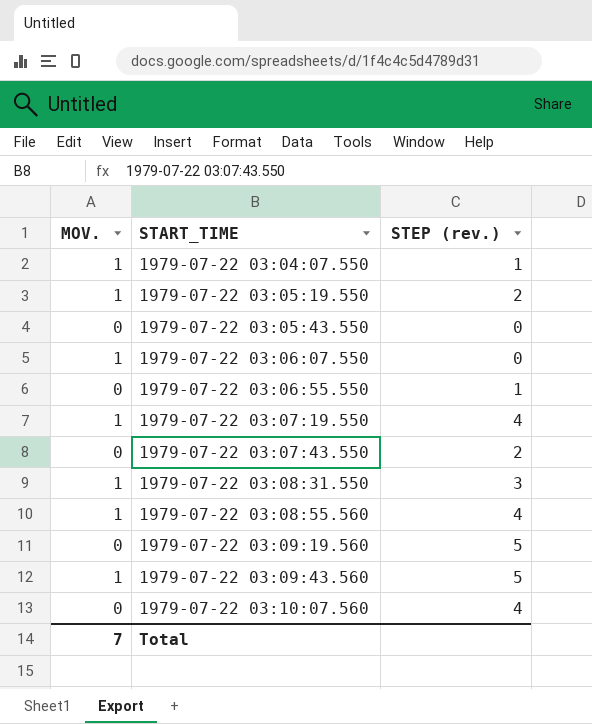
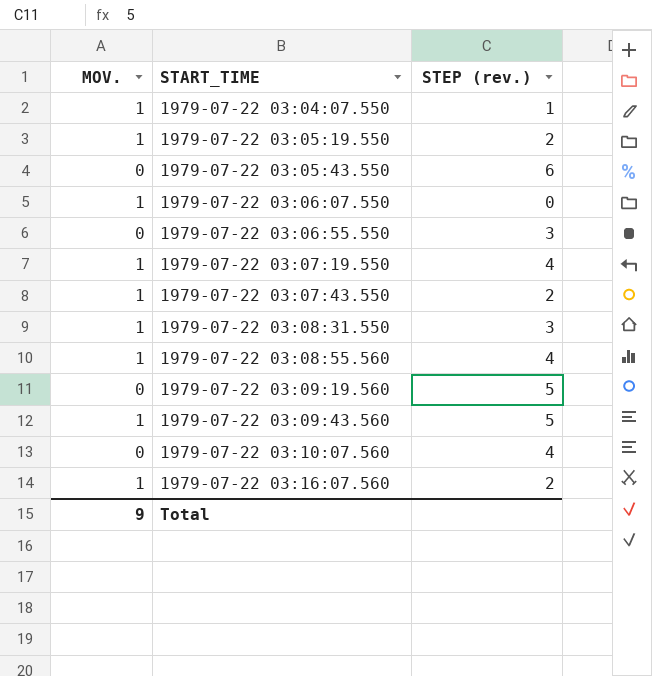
1979-07-22 03:05:43.550 | STEP (rev.): 0 -> 6
1979-07-22 03:06:55.550 | STEP (rev.): 1 -> 3
1979-07-22 03:07:43.550 | MOV.: 0 -> 1
row 1979-07-22 03:16:07.560: none -> 1 | 2
Total | MOV.: 7 -> 9

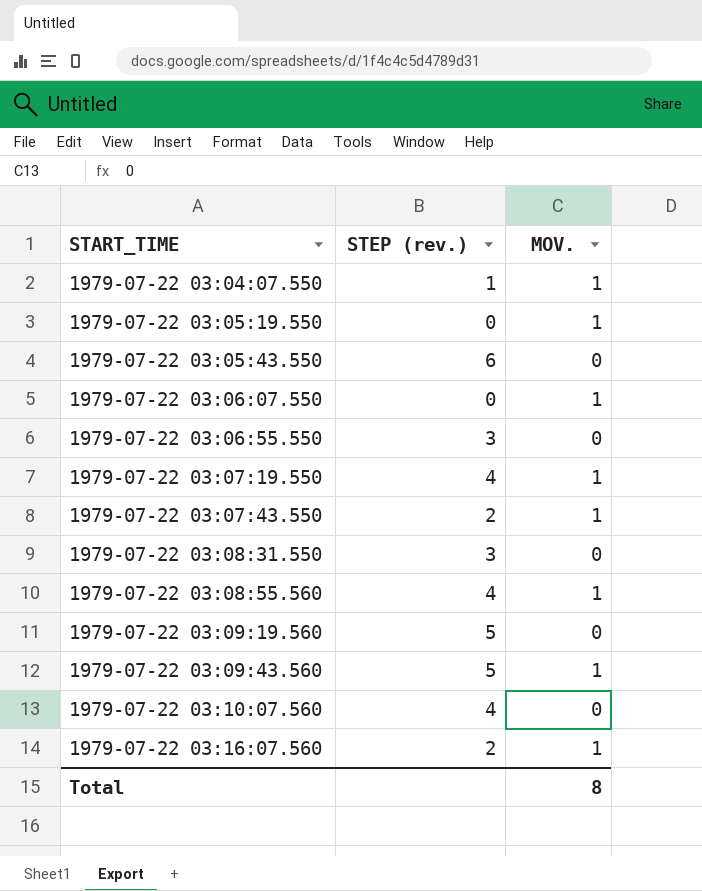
column MOV. | position: 1 -> 3
1979-07-22 03:05:19.550 | STEP (rev.): 2 -> 0
1979-07-22 03:08:31.550 | MOV.: 1 -> 0
Total | MOV.: 9 -> 8

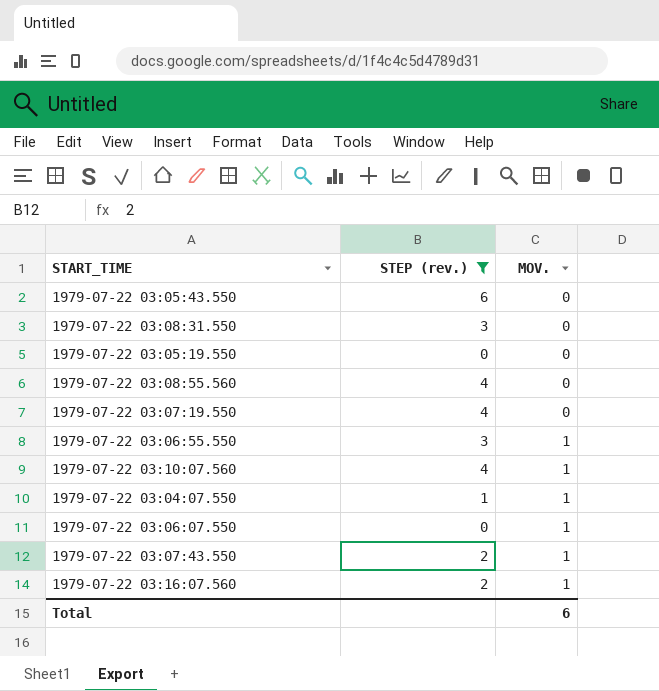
filter: none -> STEP (rev.) != 5
row order: START_TIME ascending -> MOV. ascending
1979-07-22 03:05:19.550 | MOV.: 1 -> 0
1979-07-22 03:08:55.560 | MOV.: 1 -> 0
1979-07-22 03:07:19.550 | MOV.: 1 -> 0
1979-07-22 03:06:55.550 | MOV.: 0 -> 1
1979-07-22 03:10:07.560 | MOV.: 0 -> 1
Total | MOV.: 8 -> 6

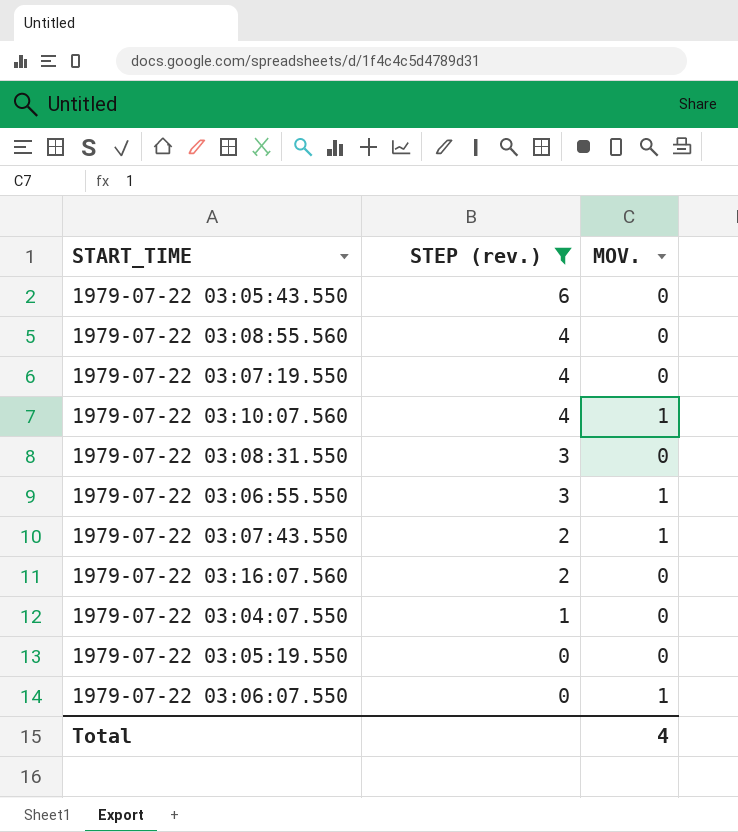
row order: MOV. ascending -> STEP (rev.) descending
1979-07-22 03:16:07.560 | MOV.: 1 -> 0
1979-07-22 03:04:07.550 | MOV.: 1 -> 0
Total | MOV.: 6 -> 4

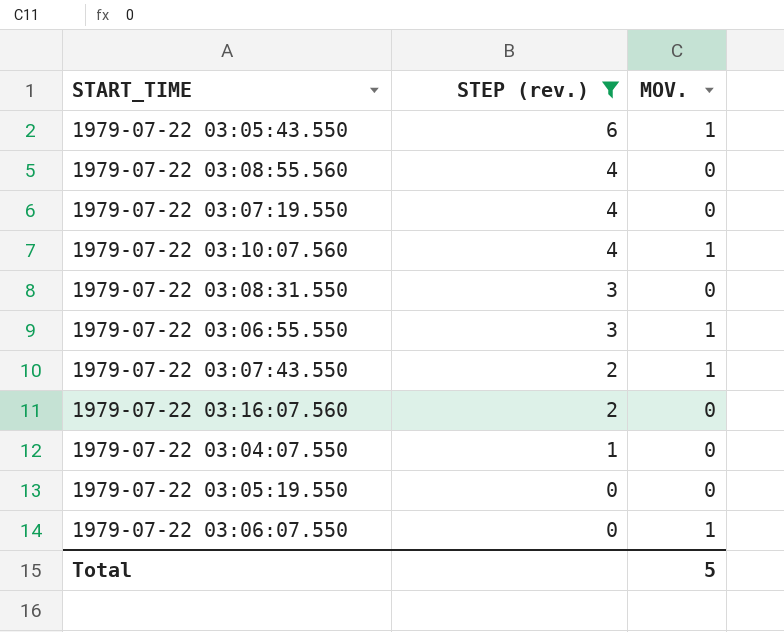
1979-07-22 03:05:43.550 | MOV.: 0 -> 1
Total | MOV.: 4 -> 5

